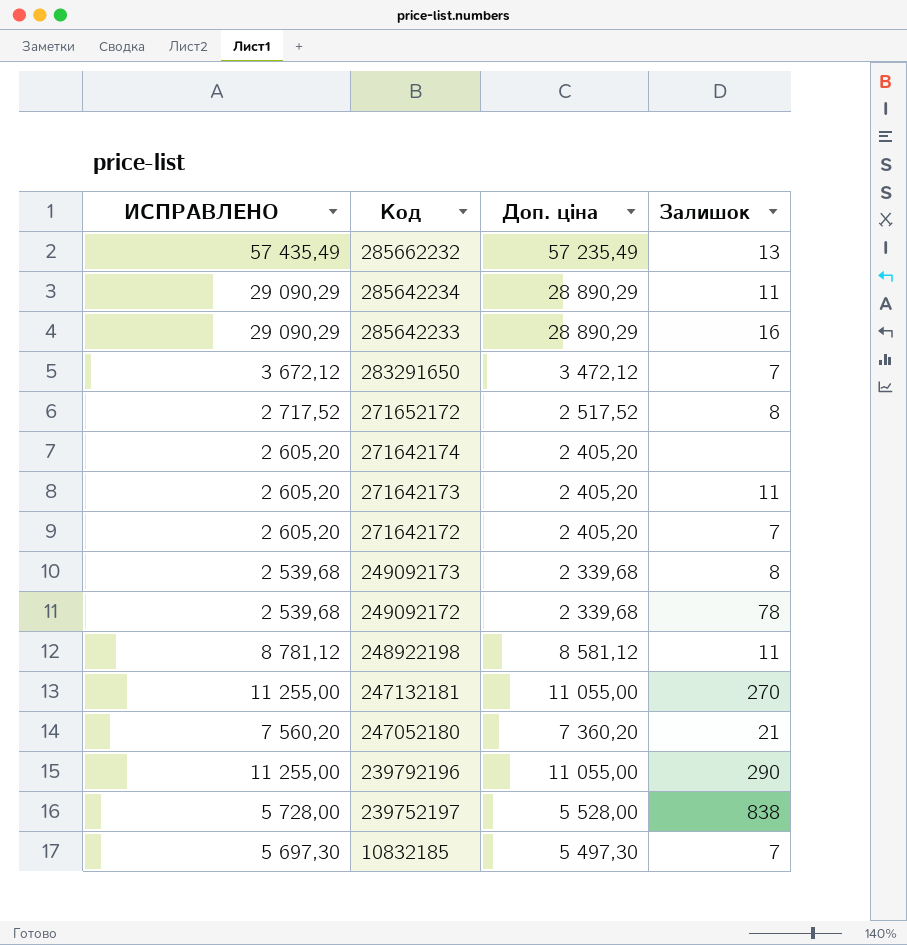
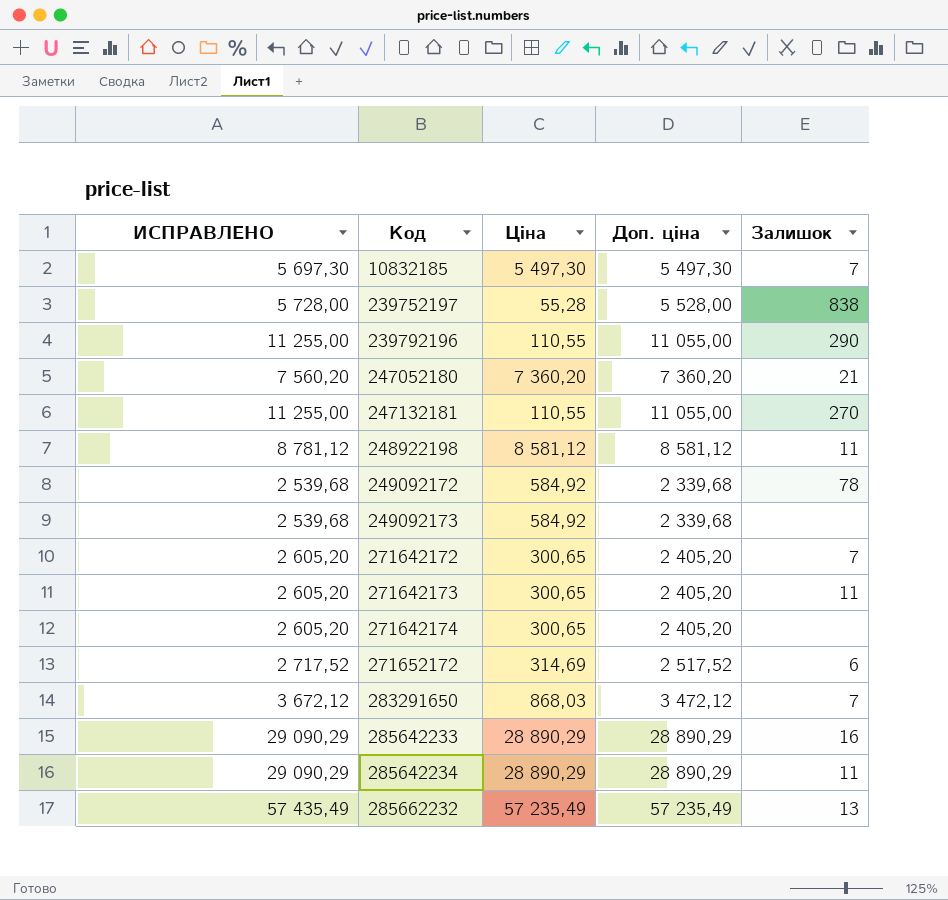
row order: Код descending -> Код ascending
column Ціна | position: none -> 3
249092173 | Залишок: 8 -> none
271652172 | Залишок: 8 -> 6

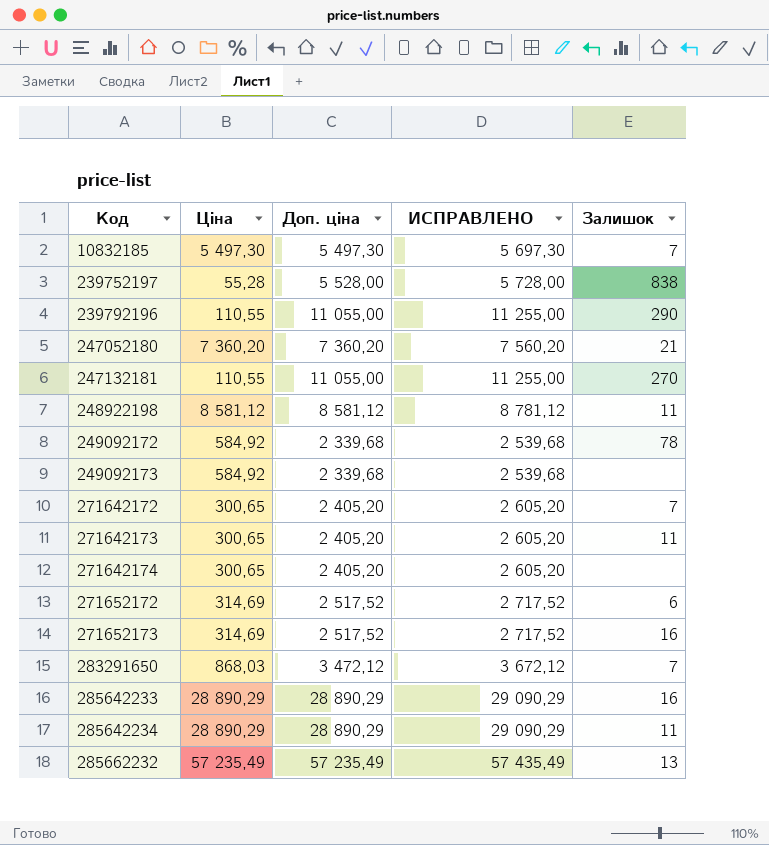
column ИСПРАВЛЕНО | position: 1 -> 4
row 271652173: none -> 314,69 | 2 517,52 | 2 717,52 | 16

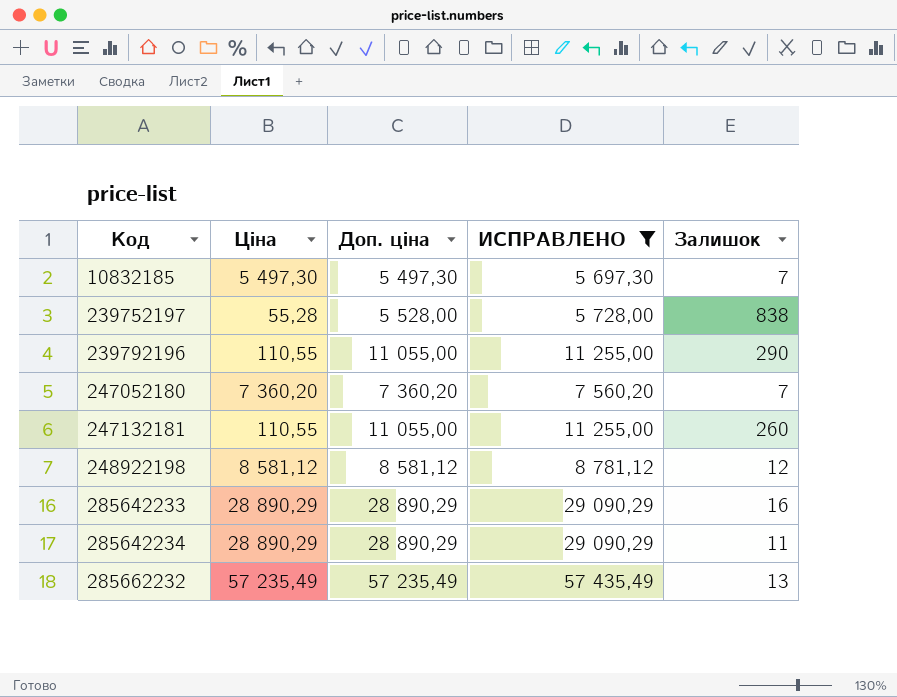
filter: none -> ИСПРАВЛЕНО >= 5 697,30
247052180 | Залишок: 21 -> 7
247132181 | Залишок: 270 -> 260
248922198 | Залишок: 11 -> 12

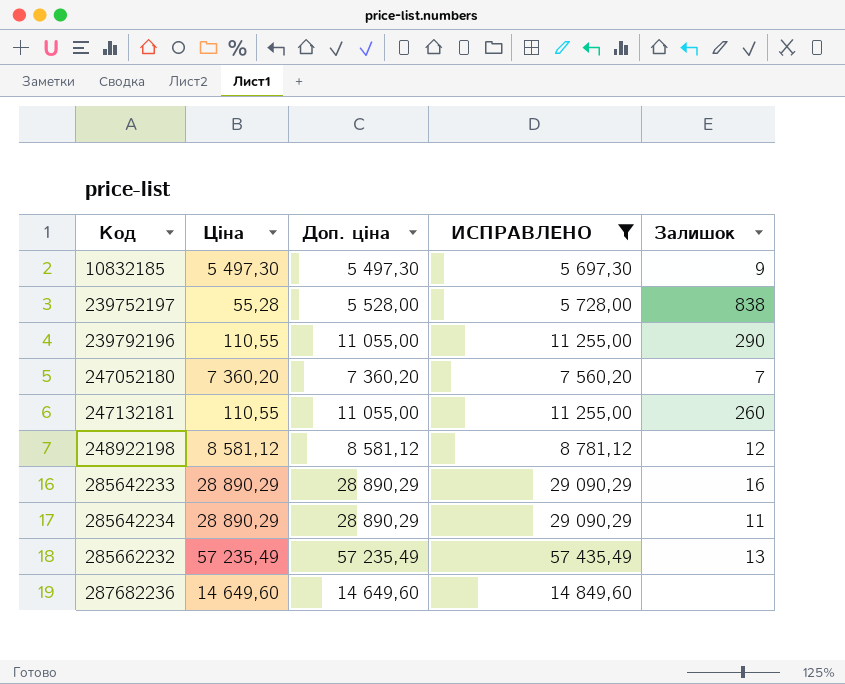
10832185 | Залишок: 7 -> 9
row 287682236: none -> 14 649,60 | 14 649,60 | 14 849,60 | none

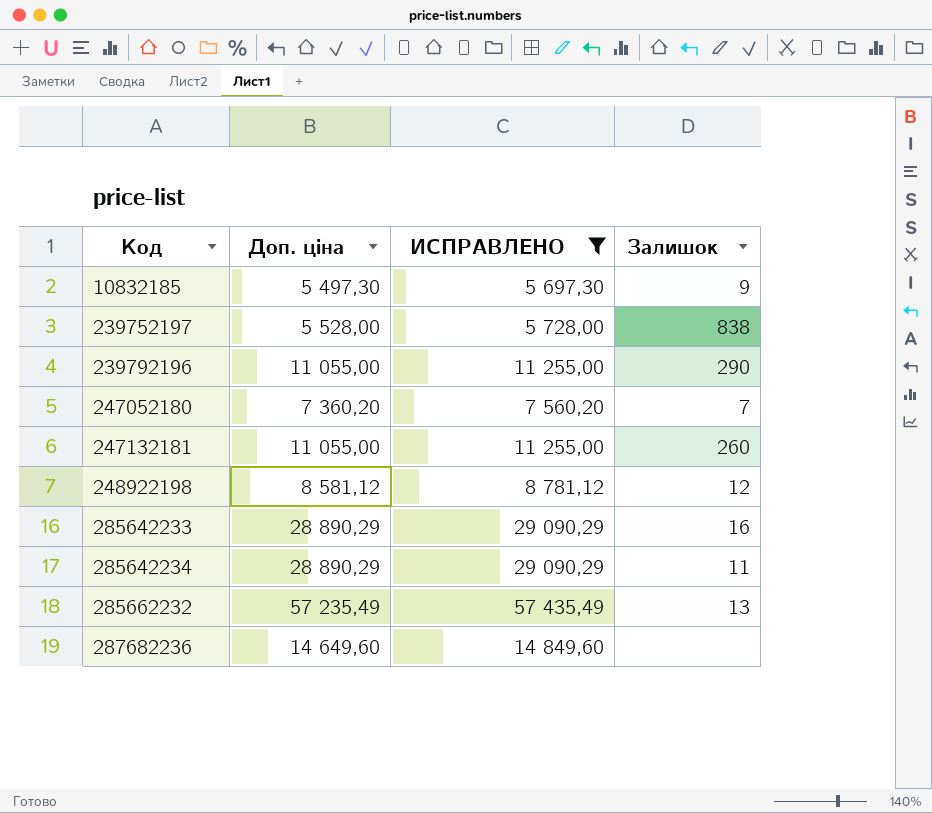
column Ціна | position: 2 -> none

